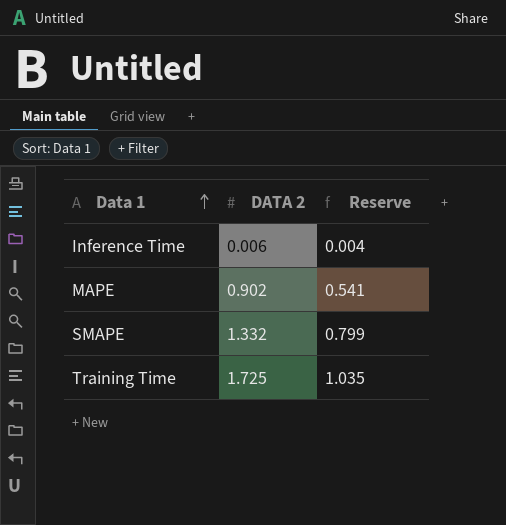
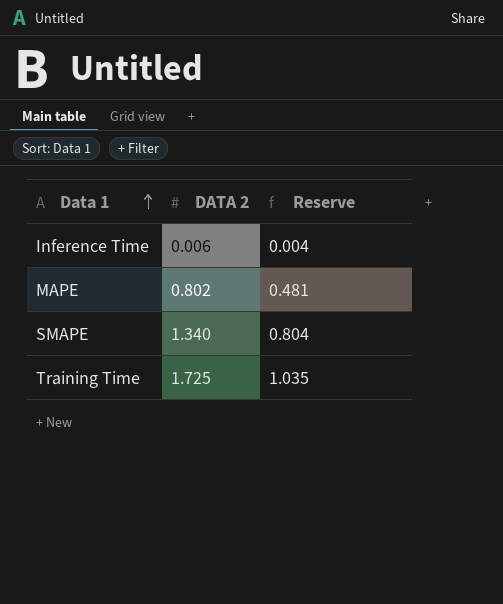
MAPE | DATA 2: 0.902 -> 0.802
MAPE | Reserve: 0.541 -> 0.481
SMAPE | DATA 2: 1.332 -> 1.340
SMAPE | Reserve: 0.799 -> 0.804

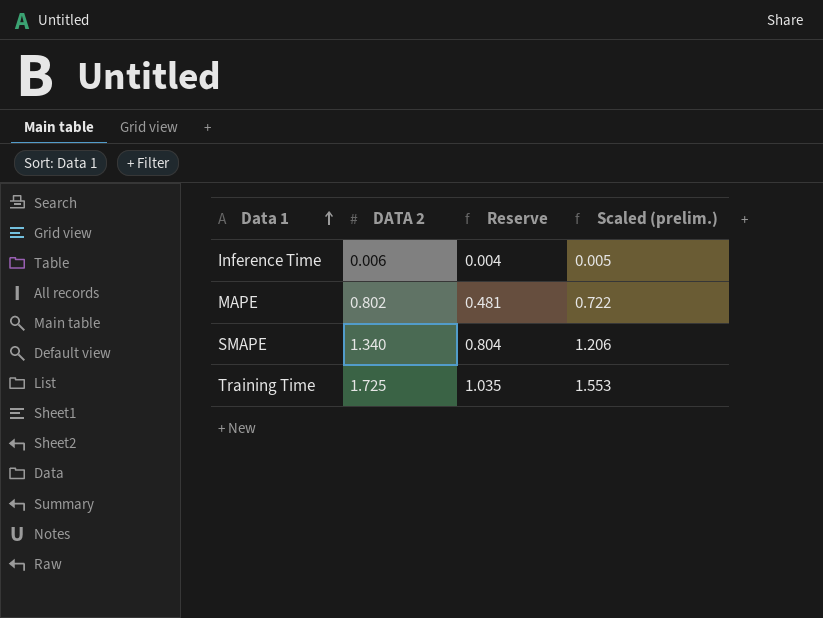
column Scaled (prelim.) | formula: none -> [DATA 2] * 0.9

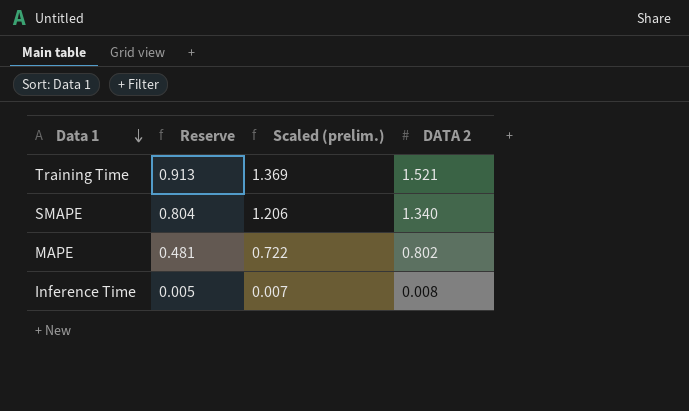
row order: Data 1 ascending -> Data 1 descending
column DATA 2 | position: 2 -> 4
Training Time | Reserve: 1.035 -> 0.913
Training Time | Scaled (prelim.): 1.553 -> 1.369
Training Time | DATA 2: 1.725 -> 1.521
Inference Time | Reserve: 0.004 -> 0.005
Inference Time | Scaled (prelim.): 0.005 -> 0.007
Inference Time | DATA 2: 0.006 -> 0.008

